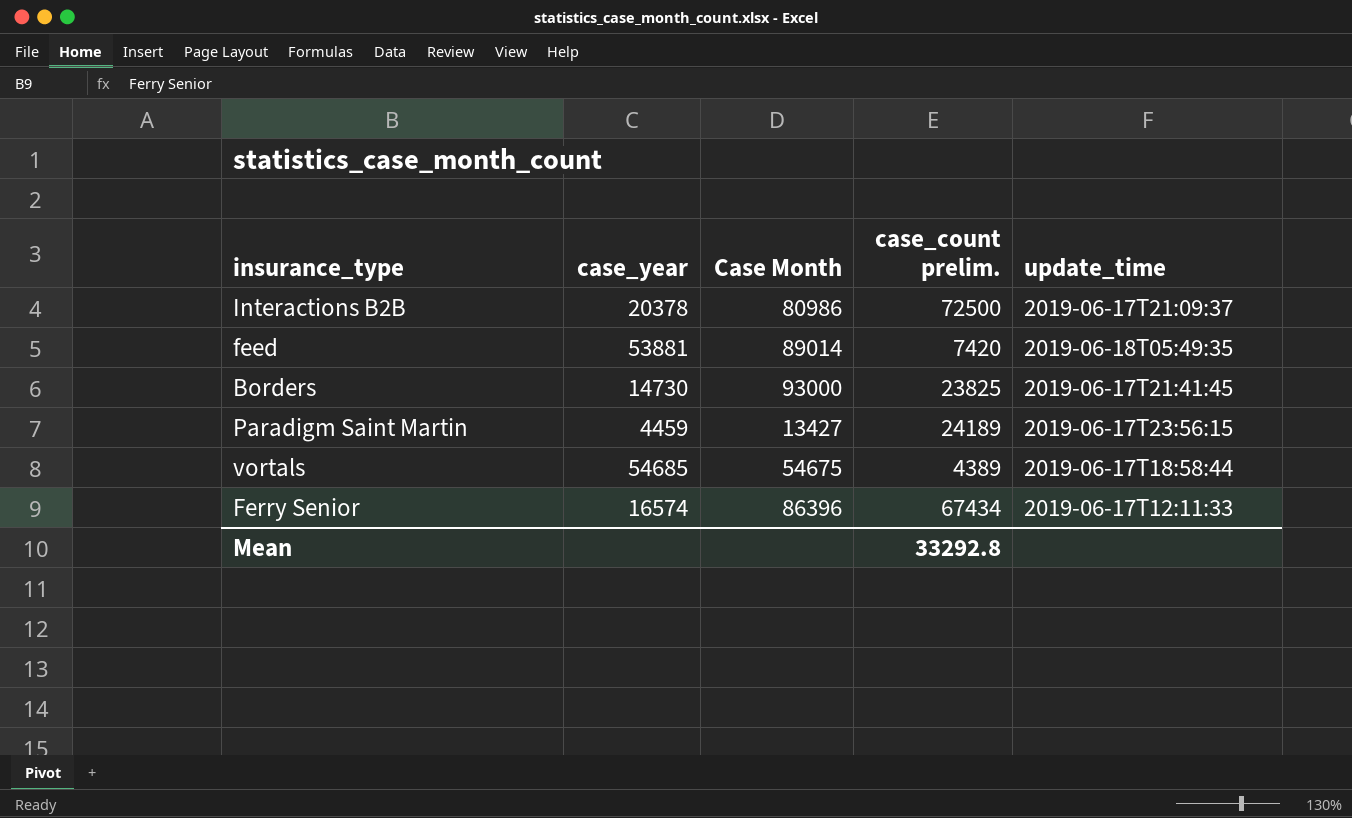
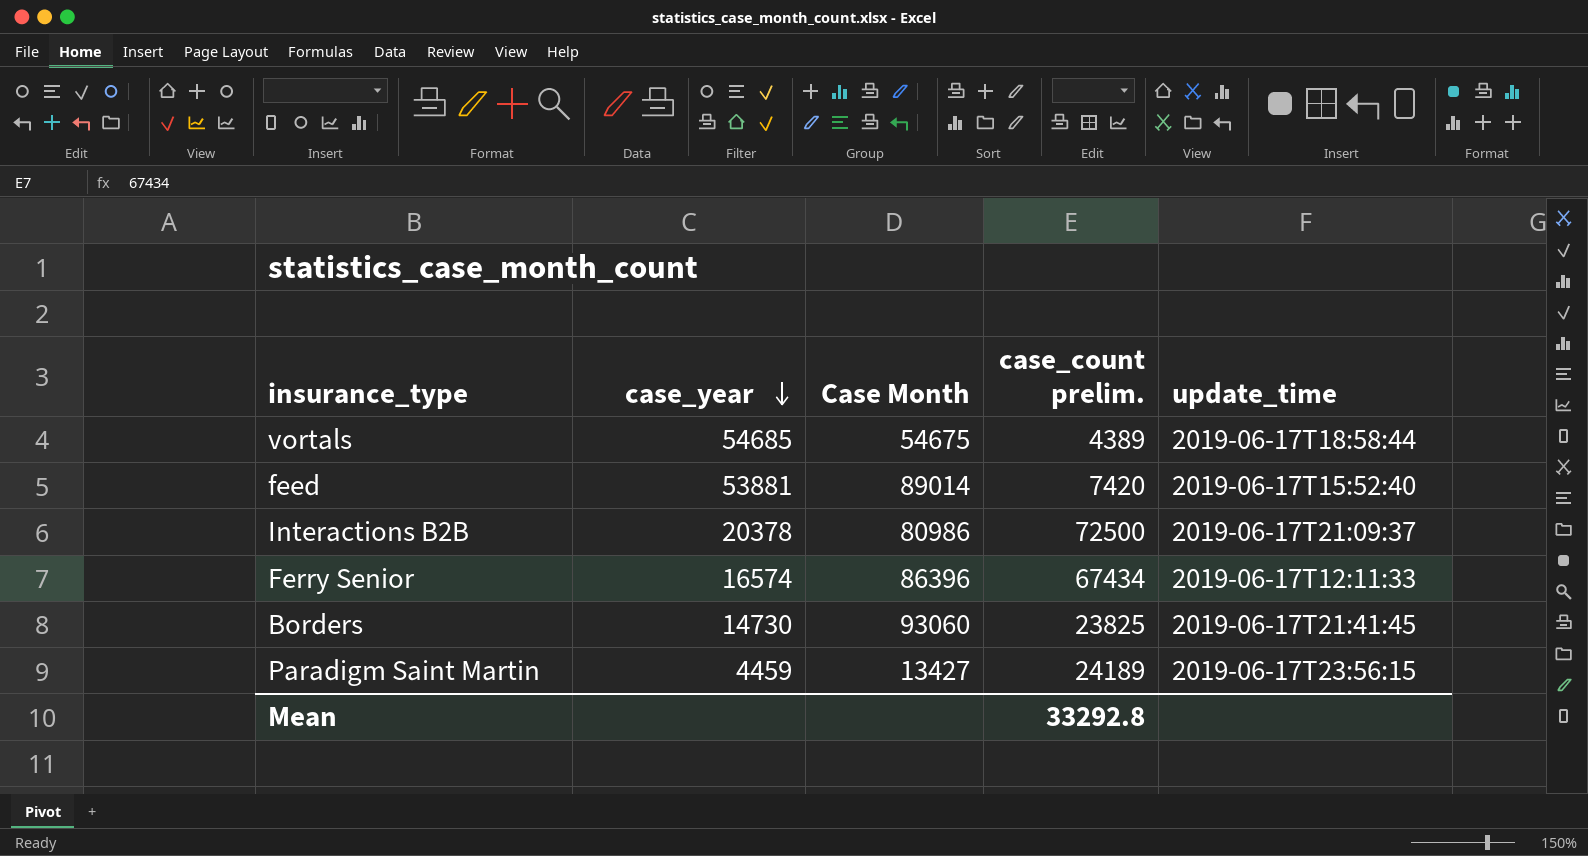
row order: none -> case_year descending
feed | update_time: 2019-06-18T05:49:35 -> 2019-06-17T15:52:40
Borders | Case Month: 93000 -> 93060

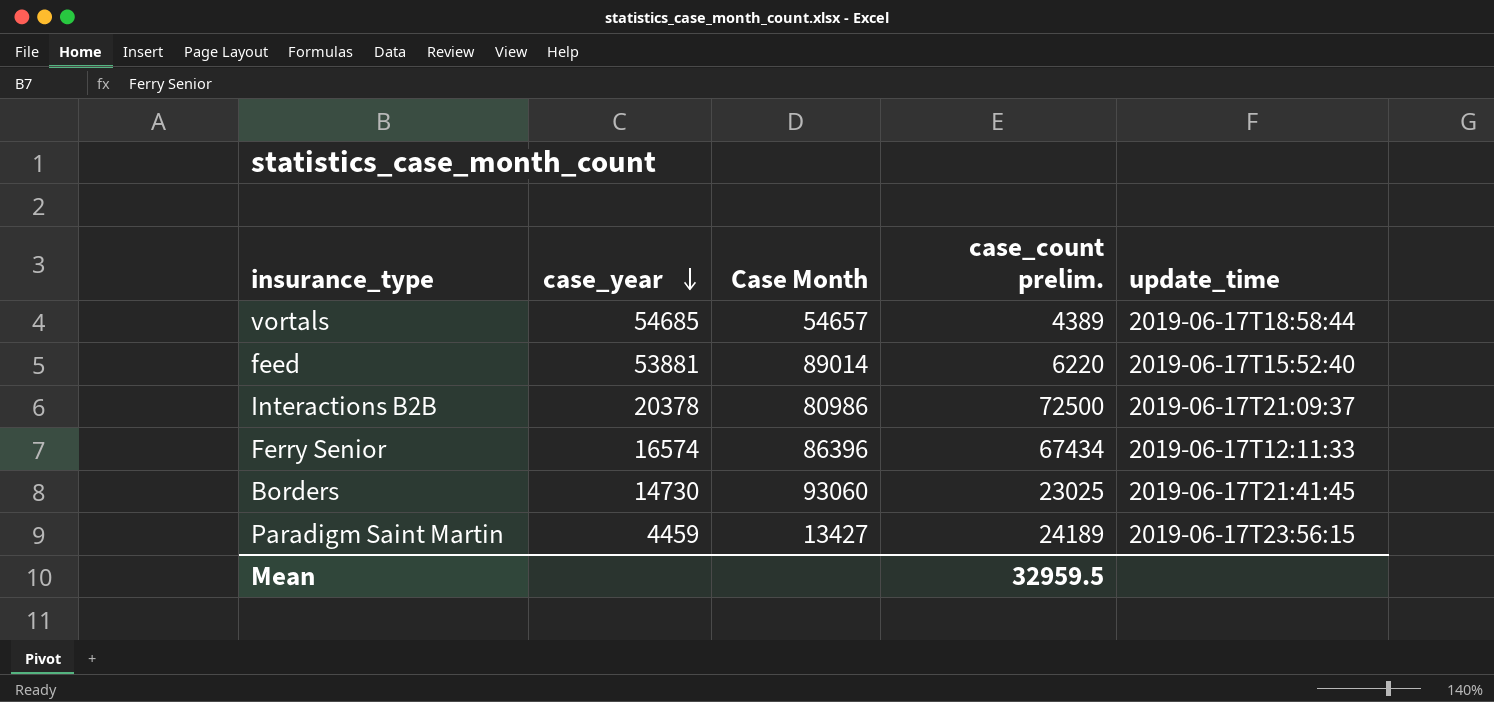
vortals | Case Month: 54675 -> 54657
feed | case_count prelim.: 7420 -> 6220
Borders | case_count prelim.: 23825 -> 23025
Mean | case_count prelim.: 33292.8 -> 32959.5

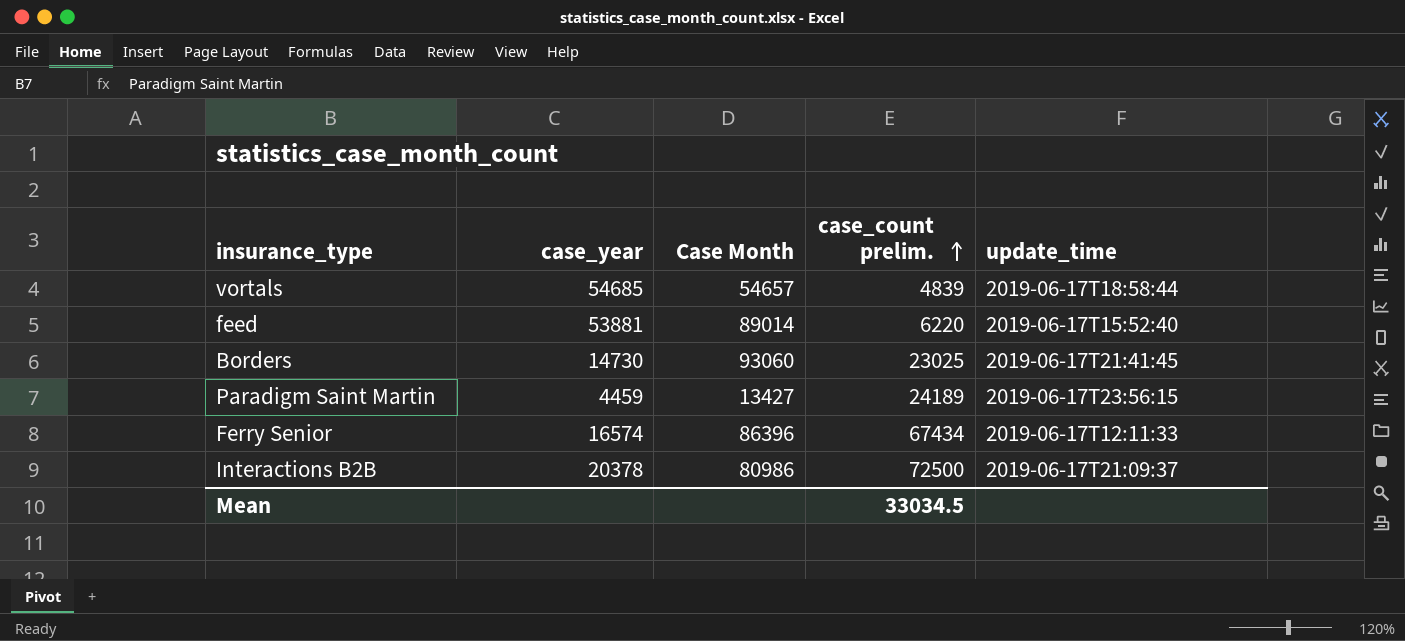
row order: case_year descending -> case_count prelim. ascending
vortals | case_count prelim.: 4389 -> 4839
Mean | case_count prelim.: 32959.5 -> 33034.5

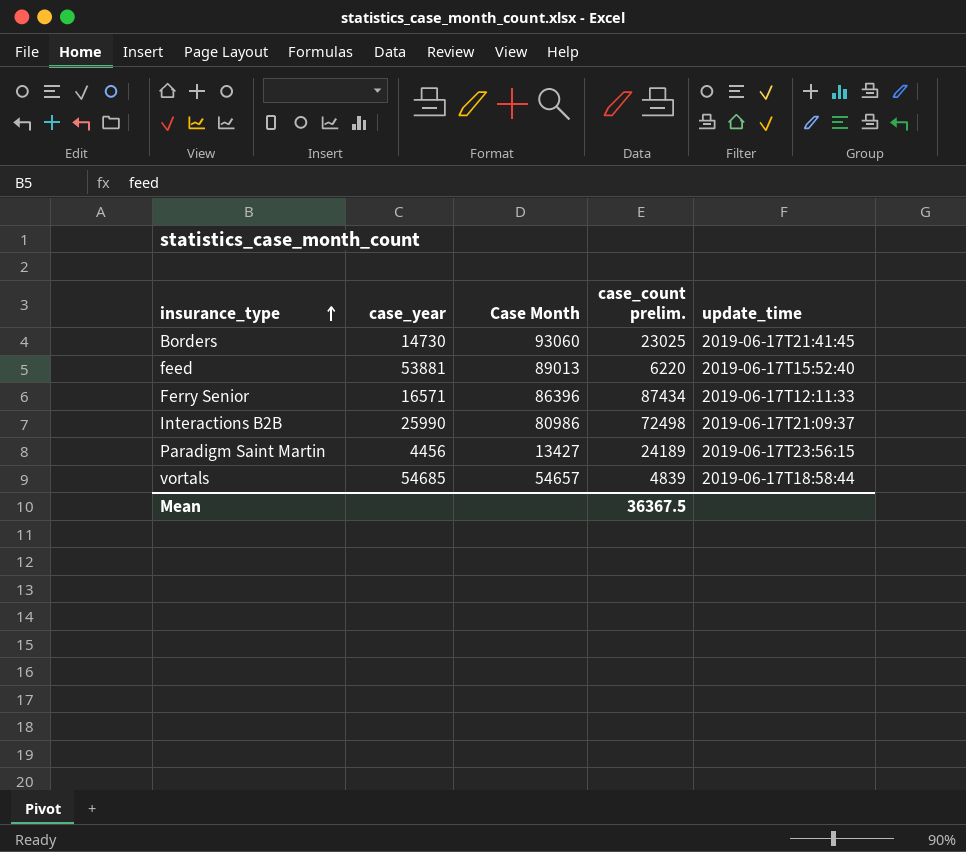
row order: case_count prelim. ascending -> insurance_type ascending
feed | Case Month: 89014 -> 89013
Ferry Senior | case_year: 16574 -> 16571
Ferry Senior | case_count prelim.: 67434 -> 87434
Interactions B2B | case_year: 20378 -> 25990
Interactions B2B | case_count prelim.: 72500 -> 72498
Paradigm Saint Martin | case_year: 4459 -> 4456
Mean | case_count prelim.: 33034.5 -> 36367.5

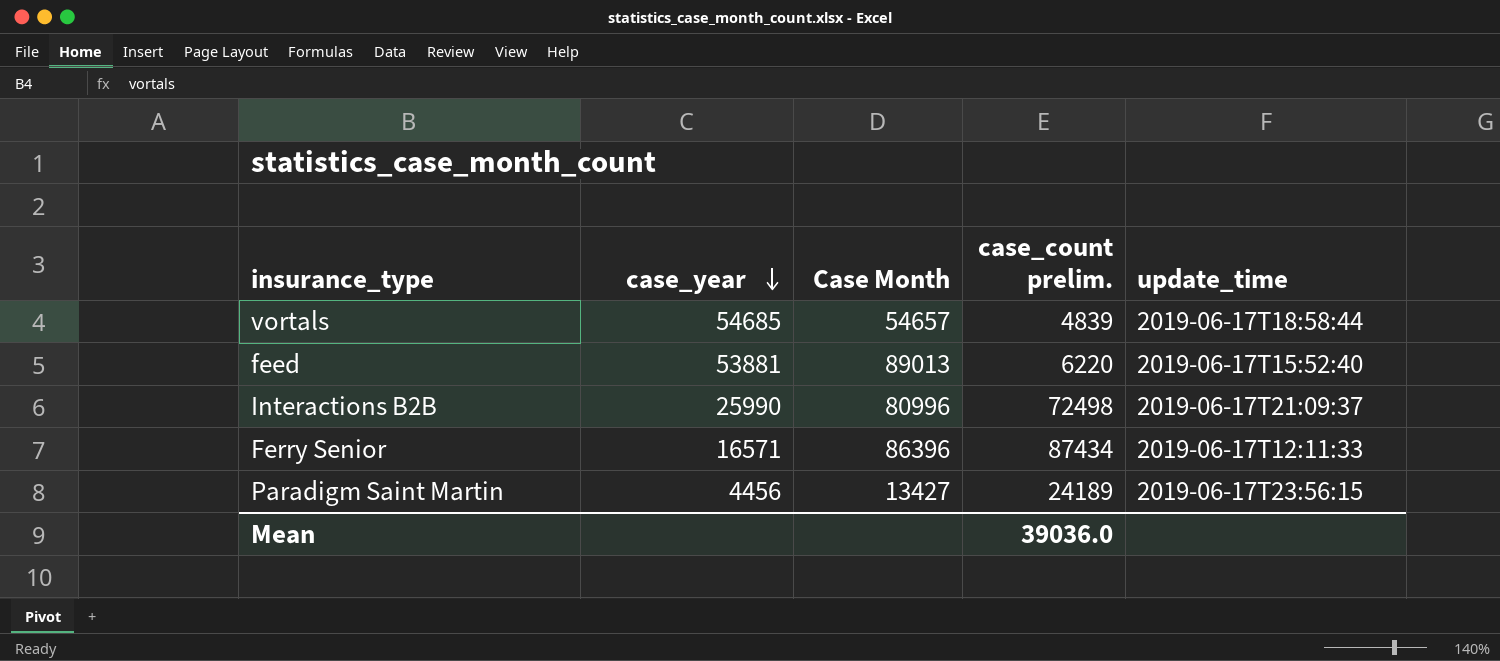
row order: insurance_type ascending -> case_year descending
row Borders: 14730 | 93060 | 23025 | 2019-06-17T21:41:45 -> none
Interactions B2B | Case Month: 80986 -> 80996
Mean | case_count prelim.: 36367.5 -> 39036.0

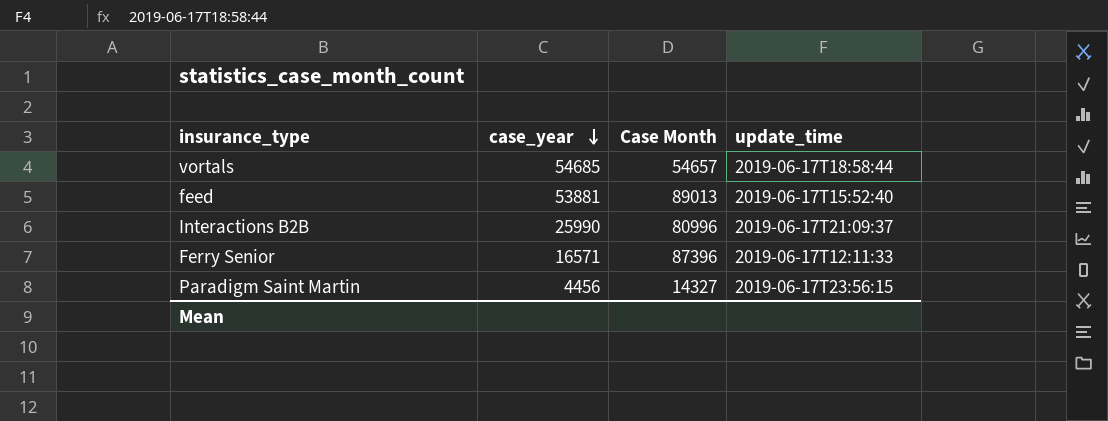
column case_count prelim. | position: 4 -> none
Ferry Senior | Case Month: 86396 -> 87396
Paradigm Saint Martin | Case Month: 13427 -> 14327

